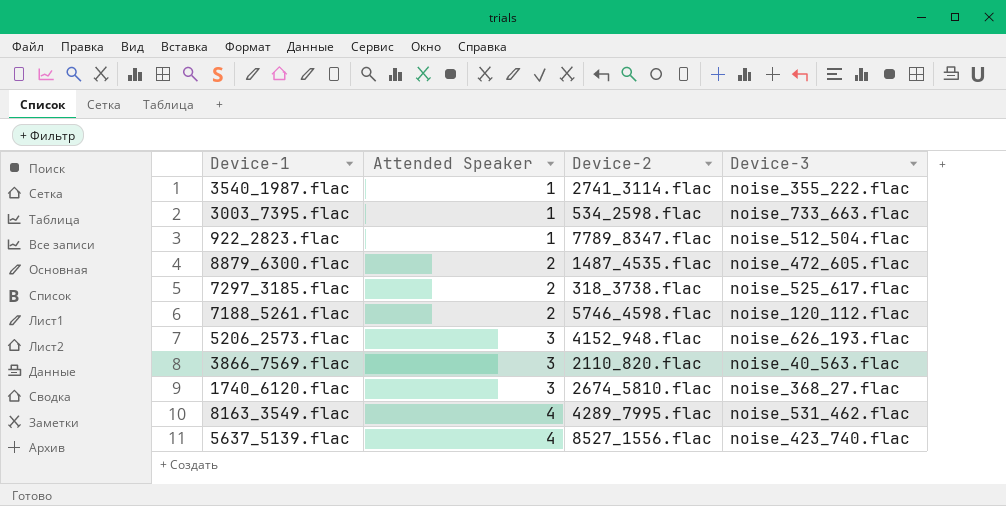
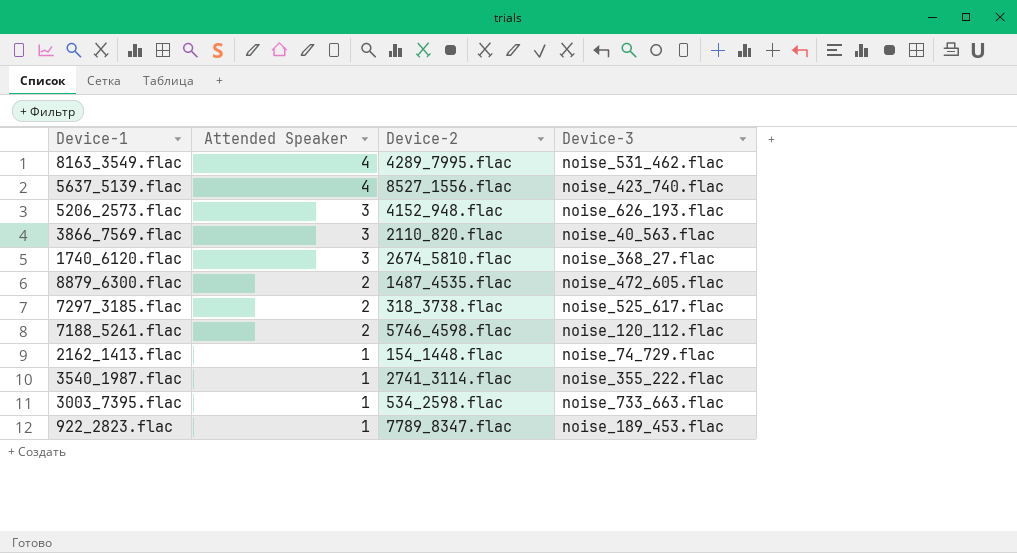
row order: Attended Speaker ascending -> Attended Speaker descending
row 2162_1413.flac: none -> 1 | 154_1448.flac | noise_74_729.flac
922_2823.flac | Device-3: noise_512_504.flac -> noise_189_453.flac

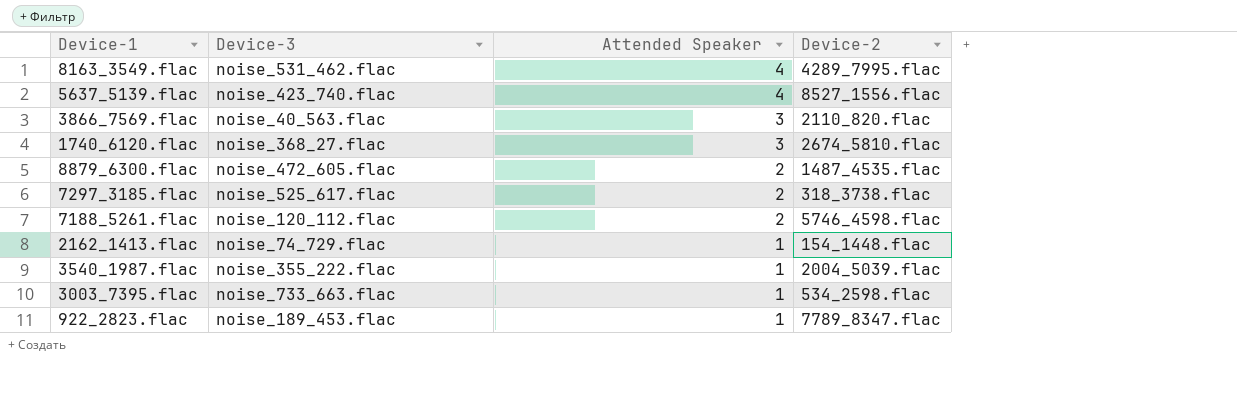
column Device-3 | position: 4 -> 2
row 5206_2573.flac: 3 | 4152_948.flac | noise_626_193.flac -> none
3540_1987.flac | Device-2: 2741_3114.flac -> 2004_5039.flac

